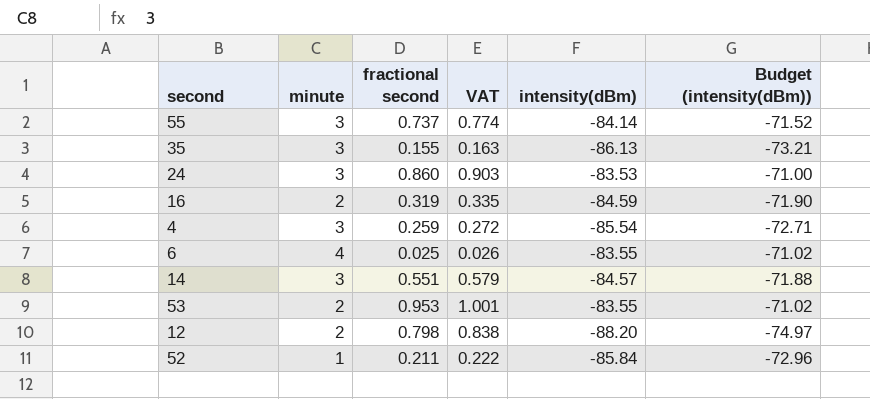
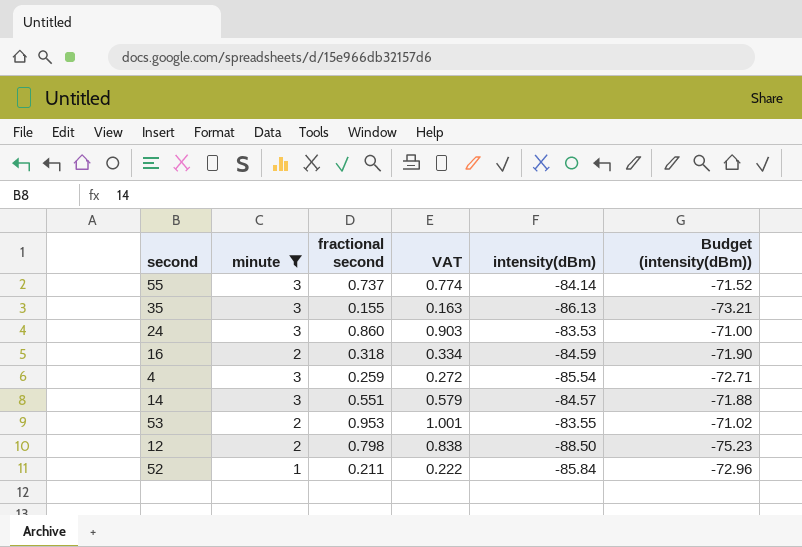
filter: none -> minute != 4
16 | fractional second: 0.319 -> 0.318
16 | VAT: 0.335 -> 0.334
12 | intensity(dBm): -88.20 -> -88.50
12 | Budget (intensity(dBm)): -74.97 -> -75.23

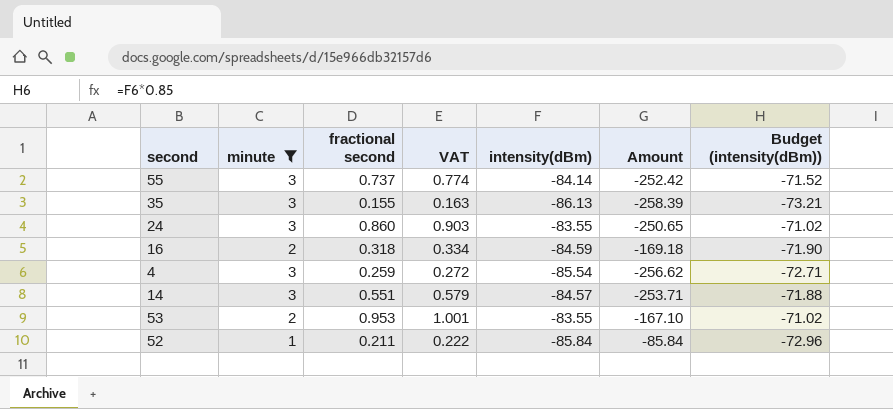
column Amount | formula: none -> [minute] * [intensity(dBm)]
row 12: 2 | 0.798 | 0.838 | -88.50 | -75.23 -> none
24 | intensity(dBm): -83.53 -> -83.55
24 | Budget (intensity(dBm)): -71.00 -> -71.02

